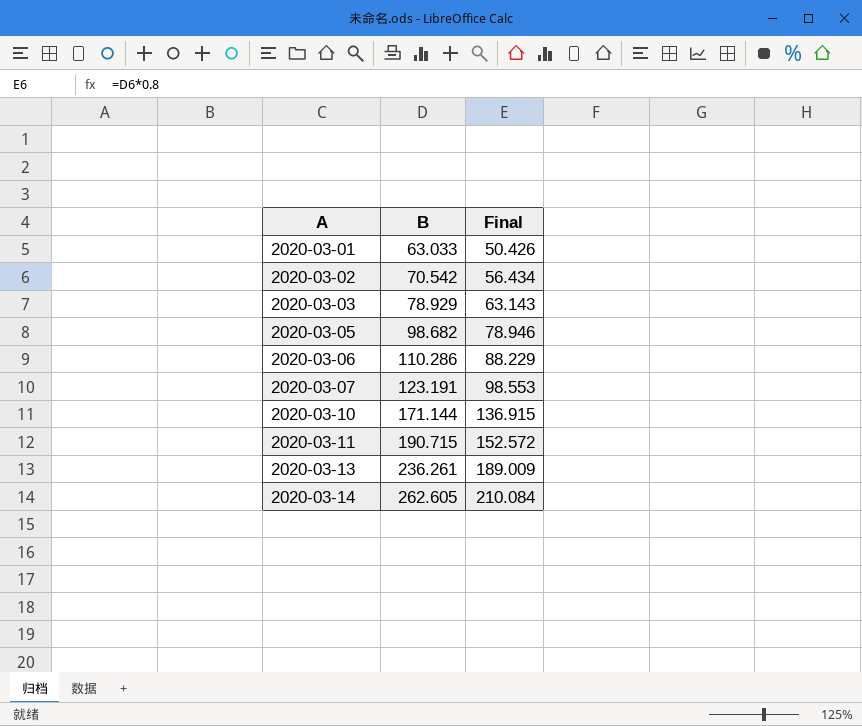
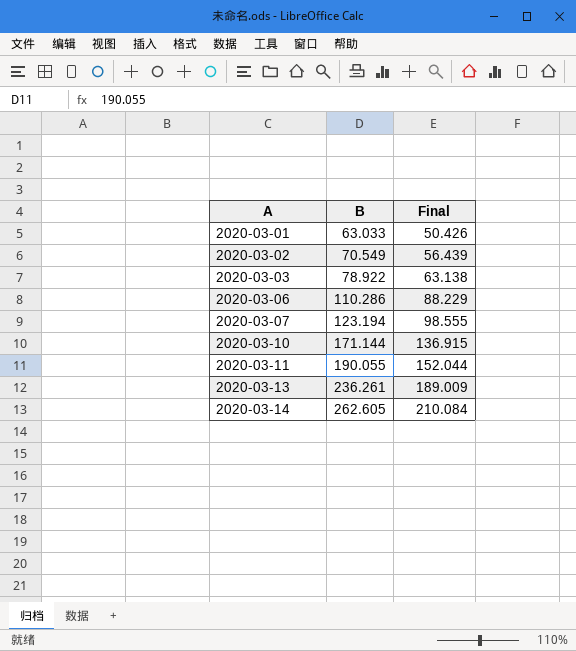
row 2020-03-05: 98.682 | 78.946 -> none
2020-03-02 | B: 70.542 -> 70.549
2020-03-02 | Final: 56.434 -> 56.439
2020-03-03 | B: 78.929 -> 78.922
2020-03-03 | Final: 63.143 -> 63.138
2020-03-07 | B: 123.191 -> 123.194
2020-03-07 | Final: 98.553 -> 98.555
2020-03-11 | B: 190.715 -> 190.055
2020-03-11 | Final: 152.572 -> 152.044

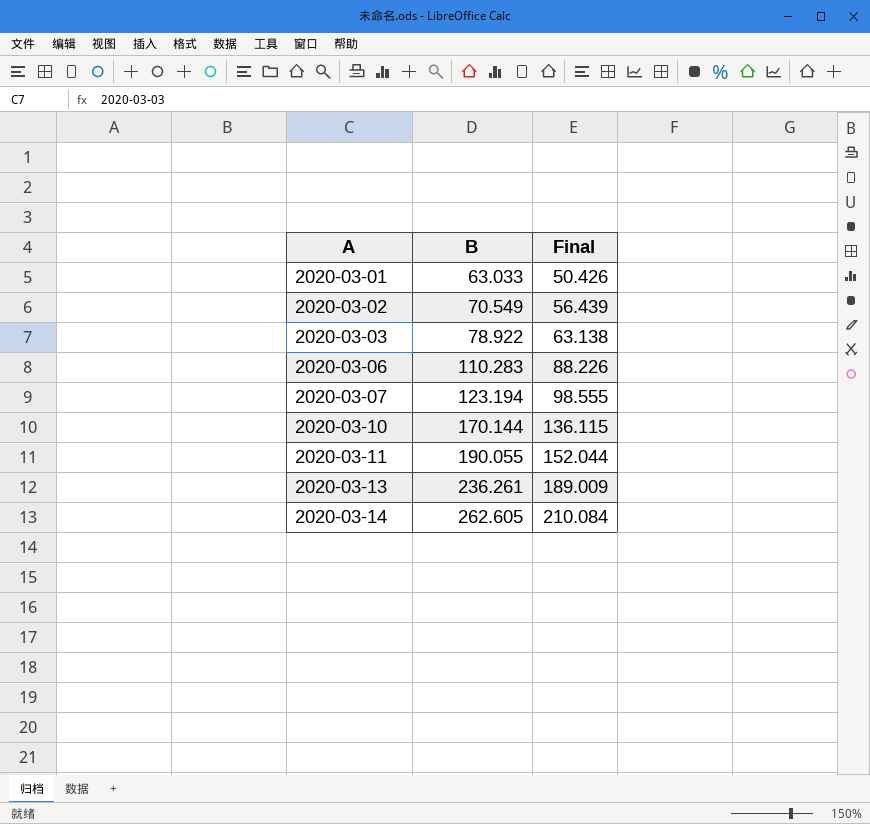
2020-03-06 | B: 110.286 -> 110.283
2020-03-06 | Final: 88.229 -> 88.226
2020-03-10 | B: 171.144 -> 170.144
2020-03-10 | Final: 136.915 -> 136.115

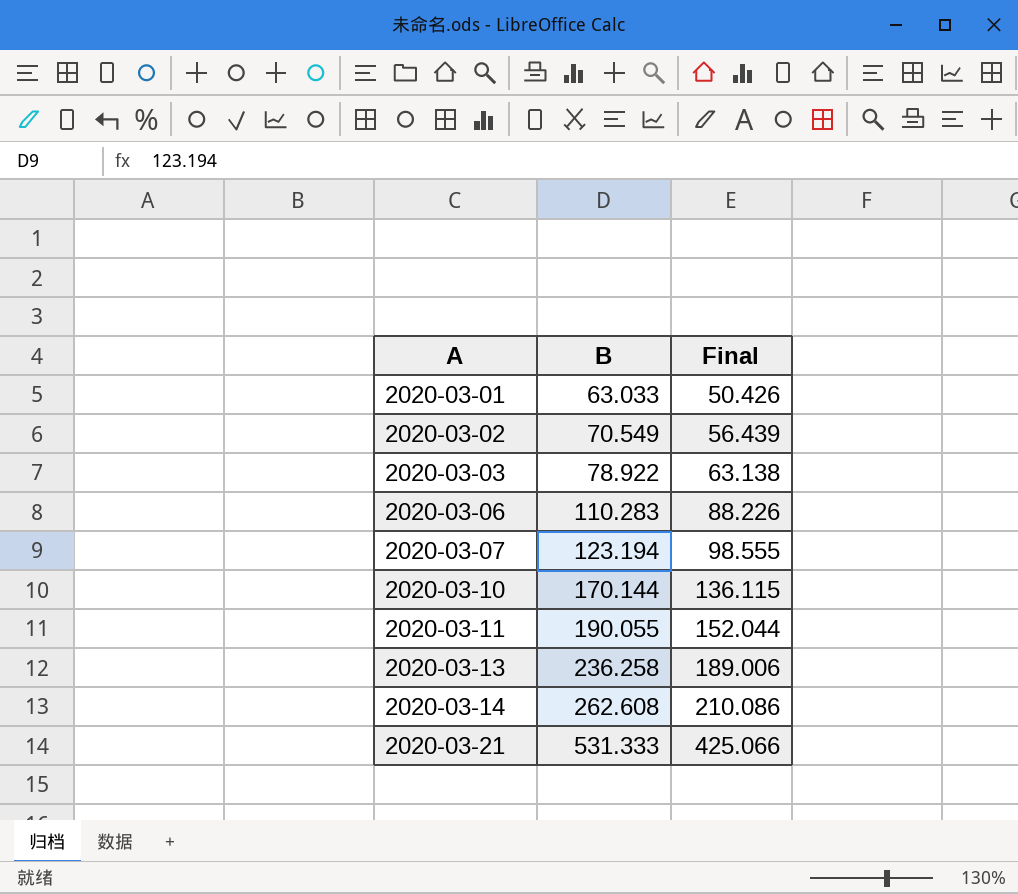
2020-03-13 | B: 236.261 -> 236.258
2020-03-13 | Final: 189.009 -> 189.006
2020-03-14 | B: 262.605 -> 262.608
2020-03-14 | Final: 210.084 -> 210.086
row 2020-03-21: none -> 531.333 | 425.066

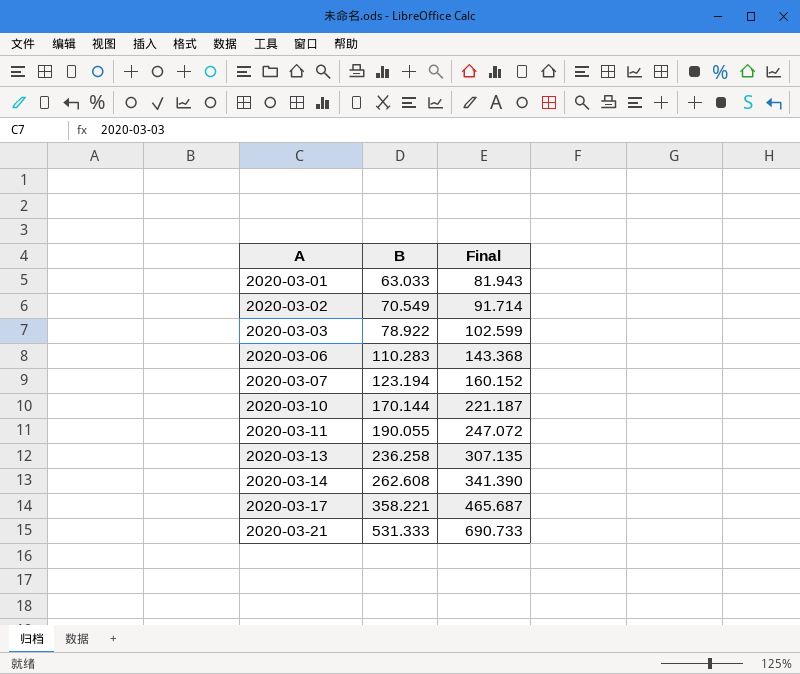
column Final | formula: [B] * 0.8 -> [B] * 1.3
row 2020-03-17: none -> 358.221 | 465.687

